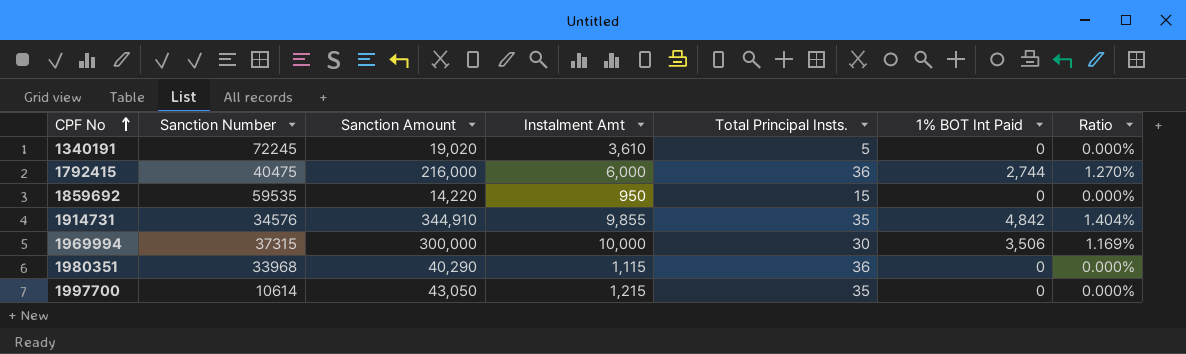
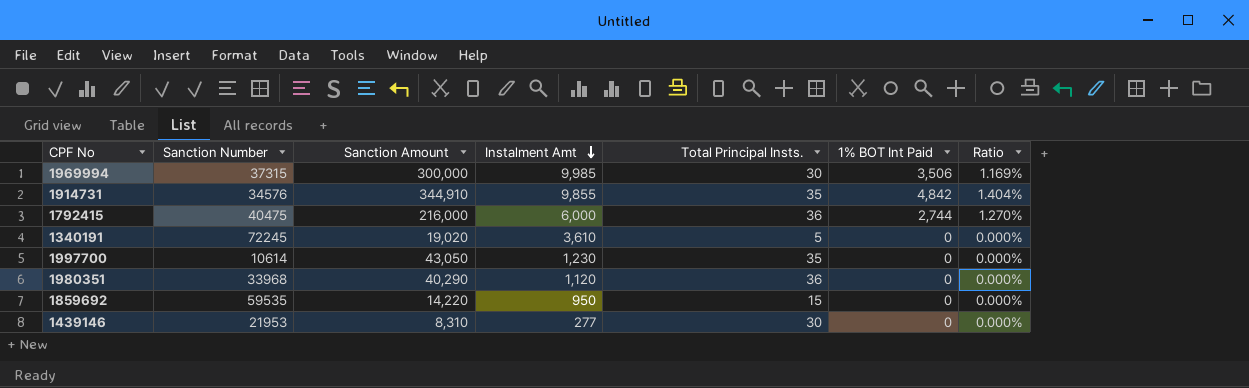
row order: CPF No ascending -> Instalment Amt descending
1969994 | Instalment Amt: 10,000 -> 9,985
1997700 | Instalment Amt: 1,215 -> 1,230
1980351 | Instalment Amt: 1,115 -> 1,120
row 1439146: none -> 21953 | 8,310 | 277 | 30 | 0 | 0.000%

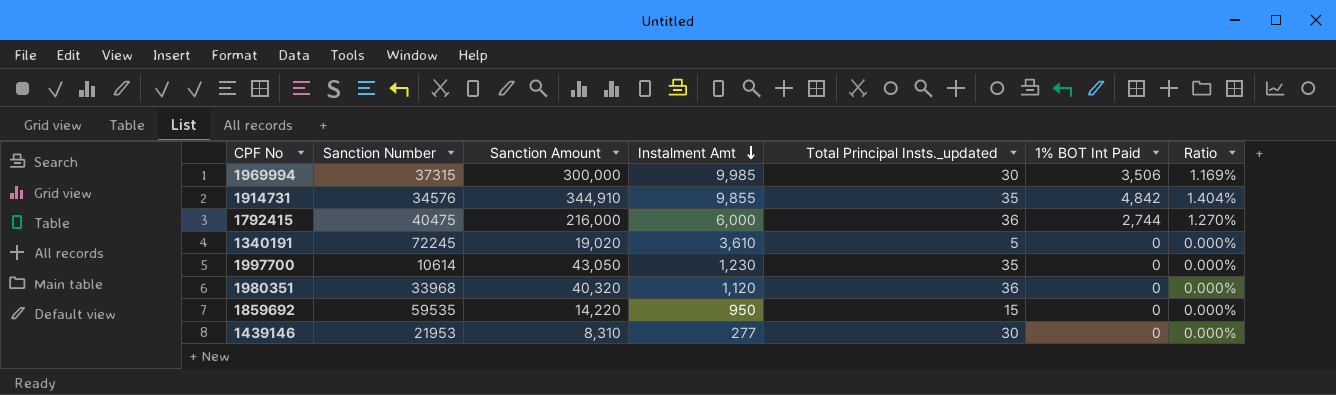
column name: Total Principal Insts. -> Total Principal Insts._updated
1980351 | Sanction Amount: 40,290 -> 40,320

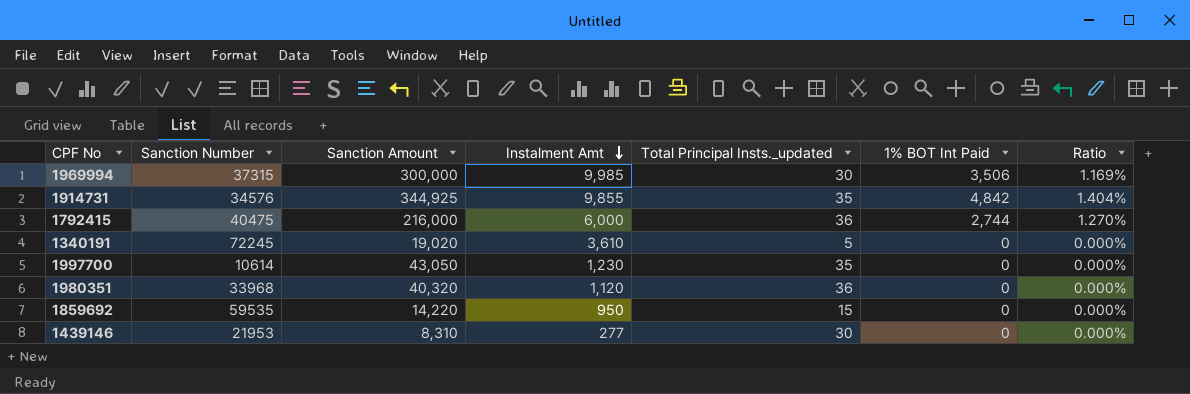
1914731 | Sanction Amount: 344,910 -> 344,925

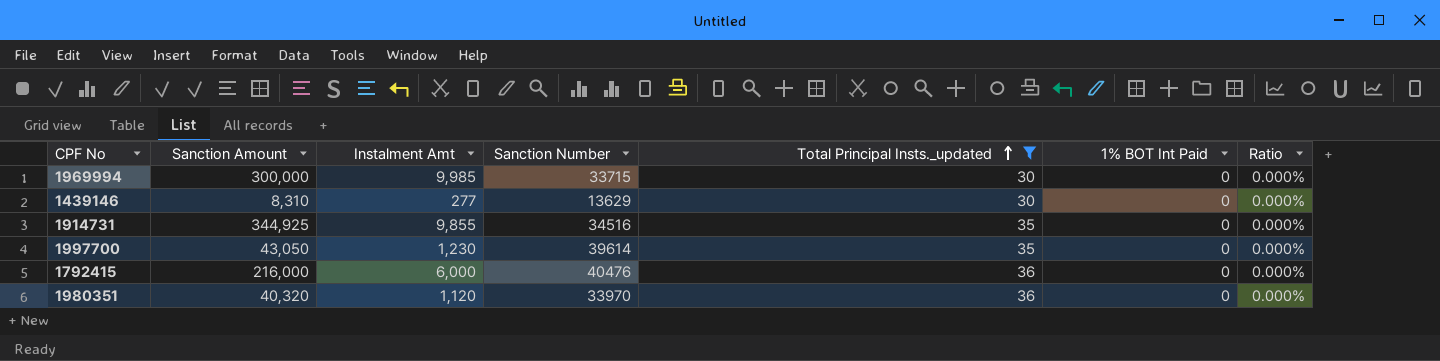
filter: none -> Total Principal Insts._updated >= 30
row order: Instalment Amt descending -> Total Principal Insts._updated ascending
column Sanction Number | position: 2 -> 4
1969994 | Sanction Number: 37315 -> 33715
1969994 | 1% BOT Int Paid: 3,506 -> 0
1969994 | Ratio: 1.169% -> 0.000%
1439146 | Sanction Number: 21953 -> 13629
1914731 | Sanction Number: 34576 -> 34516
1914731 | 1% BOT Int Paid: 4,842 -> 0
1914731 | Ratio: 1.404% -> 0.000%
1997700 | Sanction Number: 10614 -> 39614
1792415 | Sanction Number: 40475 -> 40476
1792415 | 1% BOT Int Paid: 2,744 -> 0
1792415 | Ratio: 1.270% -> 0.000%
1980351 | Sanction Number: 33968 -> 33970

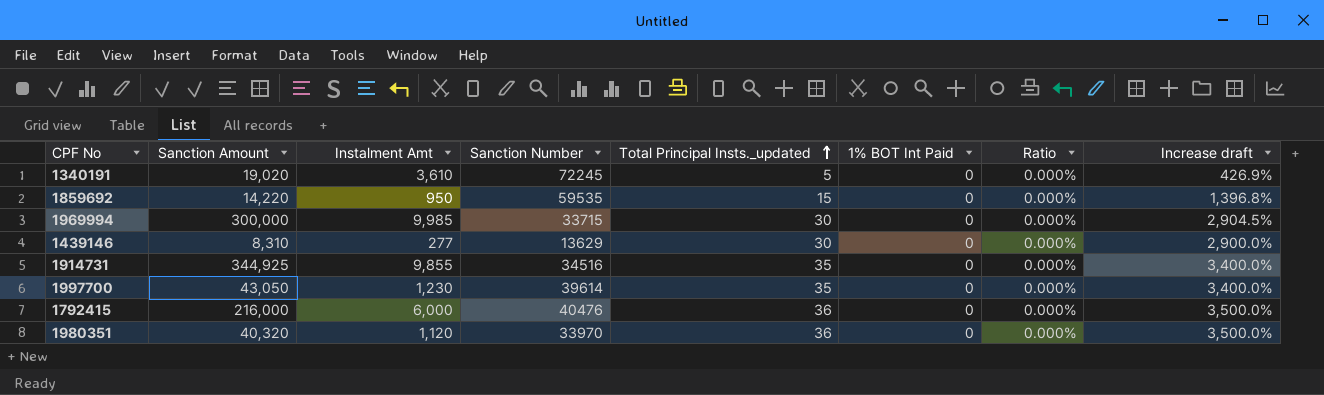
filter: Total Principal Insts._updated >= 30 -> none
column Increase draft | formula: none -> ([Sanction Amount] - [Instalment Amt]) / [Instalment Amt]

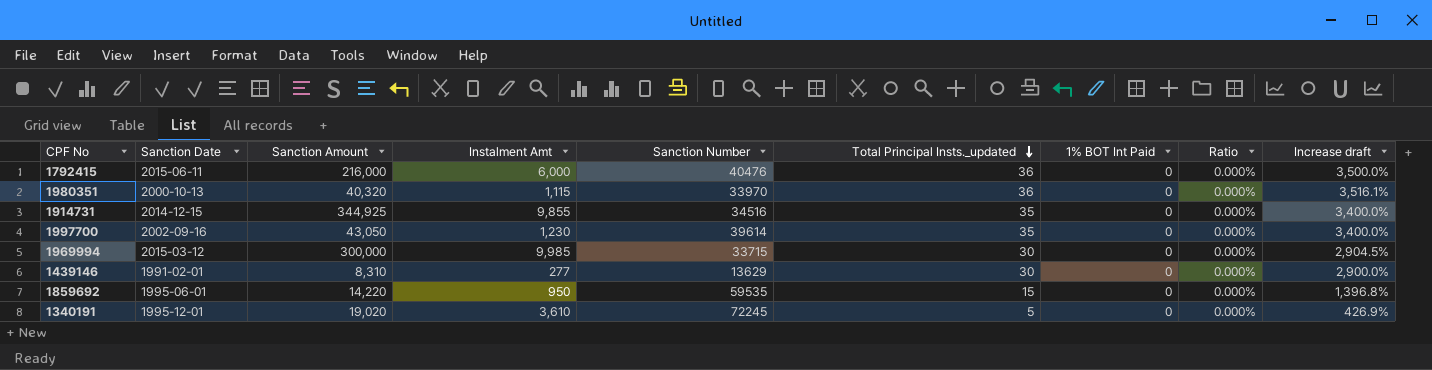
row order: Total Principal Insts._updated ascending -> Total Principal Insts._updated descending
column Sanction Date | position: none -> 2
1980351 | Instalment Amt: 1,120 -> 1,115
1980351 | Increase draft: 3,500.0% -> 3,516.1%

